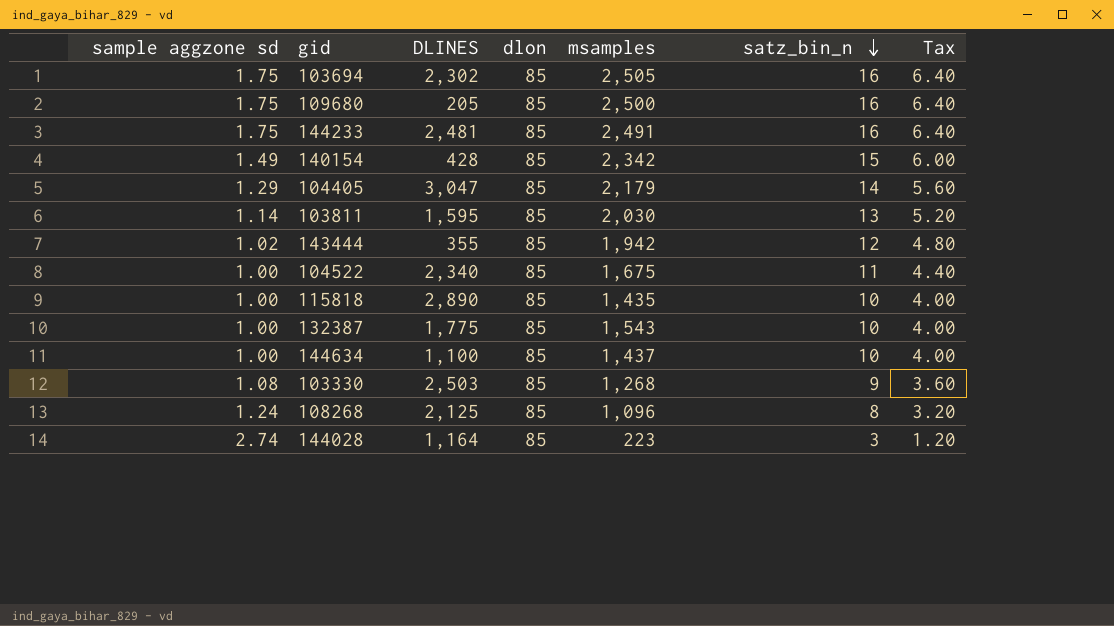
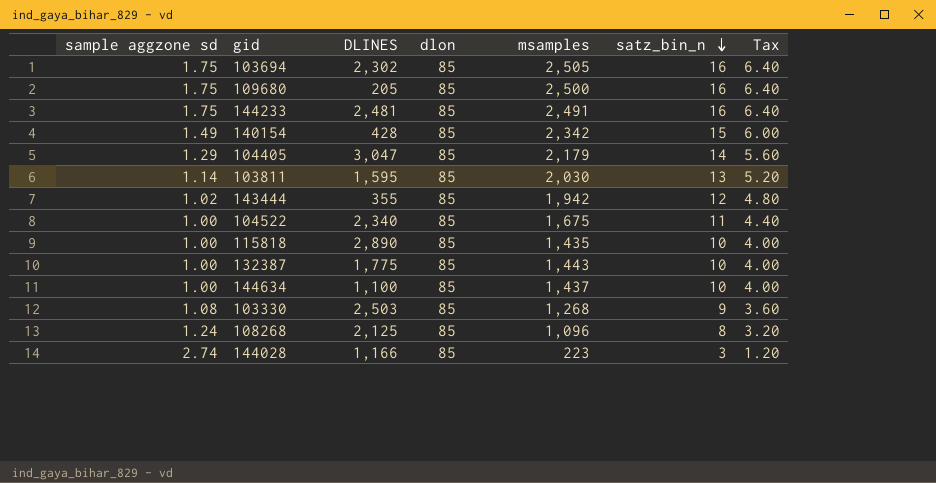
132387 | msamples: 1,543 -> 1,443
144028 | DLINES: 1,164 -> 1,166

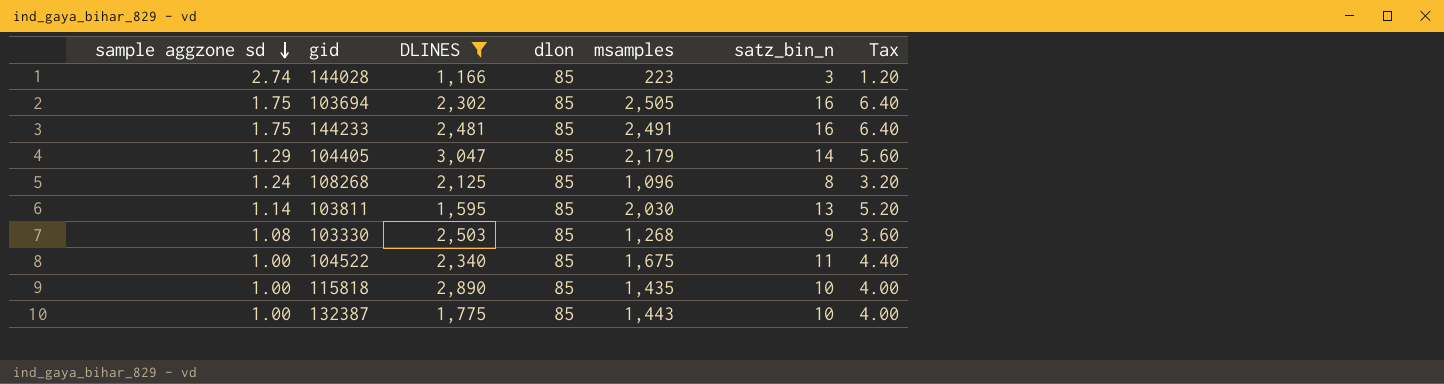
filter: none -> DLINES >= 1,166
row order: satz_bin_n descending -> sample aggzone sd descending

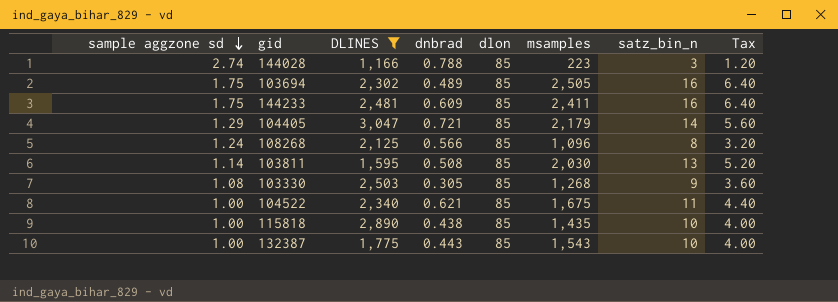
column dnbrad | position: none -> 4
144233 | msamples: 2,491 -> 2,411
132387 | msamples: 1,443 -> 1,543

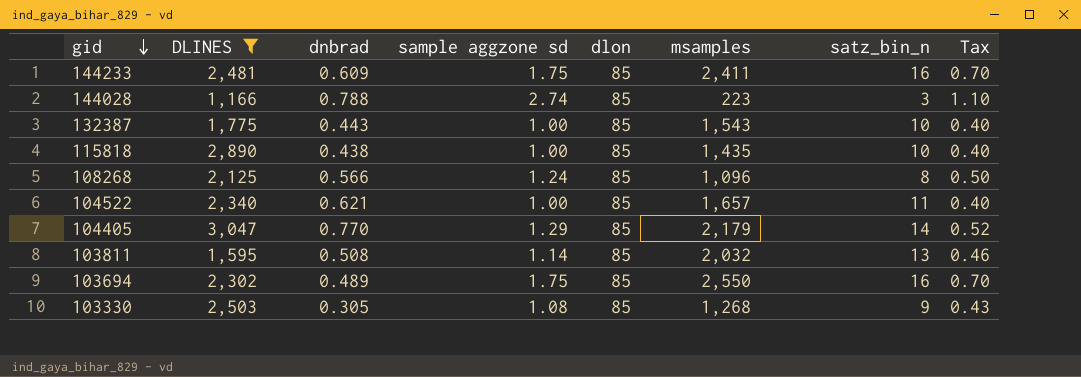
row order: sample aggzone sd descending -> gid descending
column sample aggzone sd | position: 1 -> 4
column Tax | formula: [satz_bin_n] * 0.4 -> [sample aggzone sd] * 0.4
104522 | msamples: 1,675 -> 1,657
104405 | dnbrad: 0.721 -> 0.770
103811 | msamples: 2,030 -> 2,032
103694 | msamples: 2,505 -> 2,550

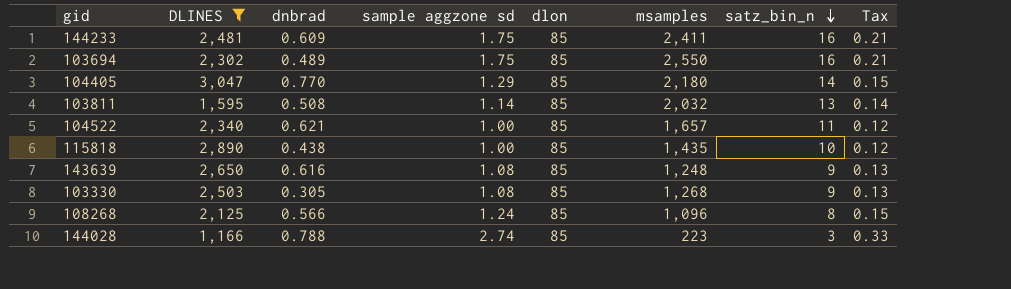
row order: gid descending -> satz_bin_n descending
column Tax | formula: [sample aggzone sd] * 0.4 -> [sample aggzone sd] * 0.12
row 132387: 1,775 | 0.443 | 1.00 | 85 | 1,543 | 10 | 0.40 -> none
104405 | msamples: 2,179 -> 2,180
row 143639: none -> 2,650 | 0.616 | 1.08 | 85 | 1,248 | 9 | 0.13

